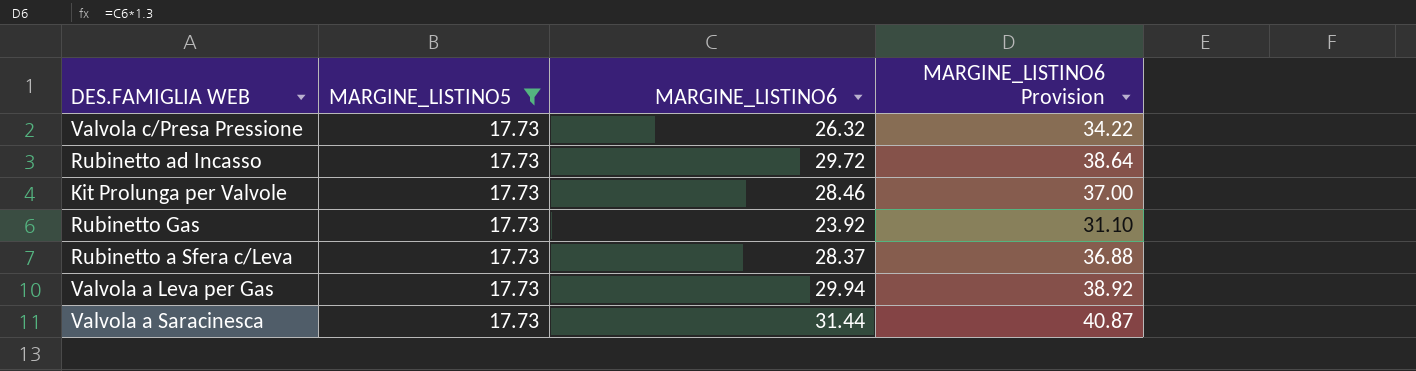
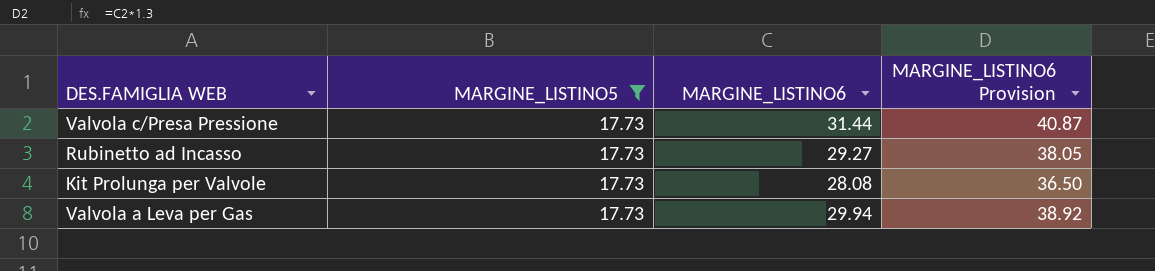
row Rubinetto Gas: 17.73 | 23.92 | 31.10 -> none
row Rubinetto a Sfera c/Leva: 17.73 | 28.37 | 36.88 -> none
row Valvola a Saracinesca: 17.73 | 31.44 | 40.87 -> none
Valvola c/Presa Pressione | MARGINE_LISTINO6: 26.32 -> 31.44
Valvola c/Presa Pressione | MARGINE_LISTINO6 Provision: 34.22 -> 40.87
Rubinetto ad Incasso | MARGINE_LISTINO6: 29.72 -> 29.27
Rubinetto ad Incasso | MARGINE_LISTINO6 Provision: 38.64 -> 38.05
Kit Prolunga per Valvole | MARGINE_LISTINO6: 28.46 -> 28.08
Kit Prolunga per Valvole | MARGINE_LISTINO6 Provision: 37.00 -> 36.50

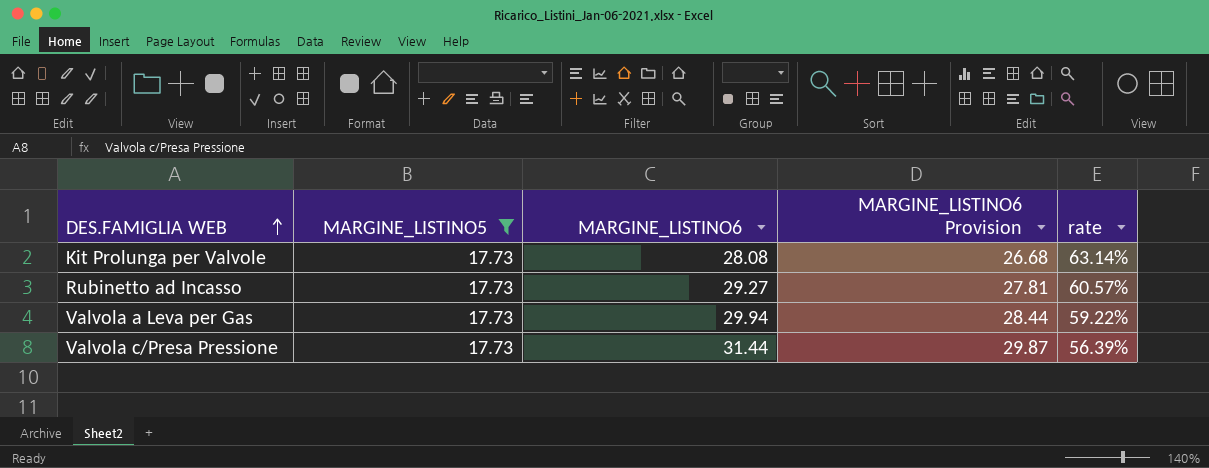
row order: none -> DES.FAMIGLIA WEB ascending
column MARGINE_LISTINO6 Provision | formula: [MARGINE_LISTINO6] * 1.3 -> [MARGINE_LISTINO6] * 0.95
column rate | formula: none -> [MARGINE_LISTINO5] / [MARGINE_LISTINO6]

